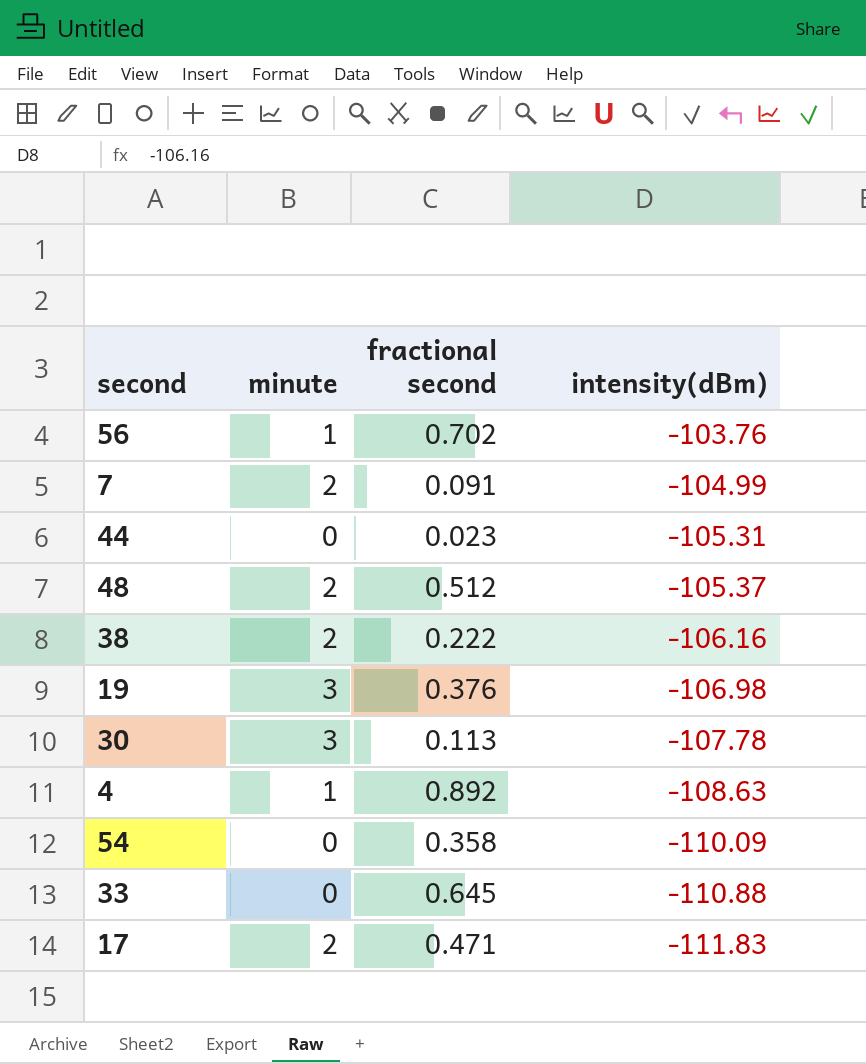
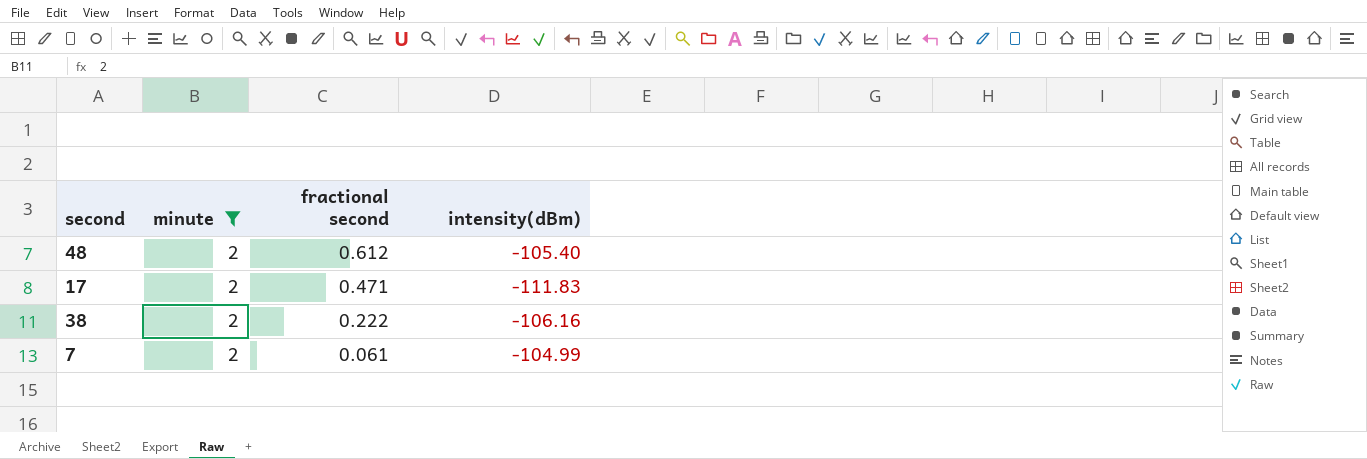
filter: none -> minute = 2
row order: intensity(dBm) descending -> fractional second descending
48 | fractional second: 0.512 -> 0.612
48 | intensity(dBm): -105.37 -> -105.40
7 | fractional second: 0.091 -> 0.061

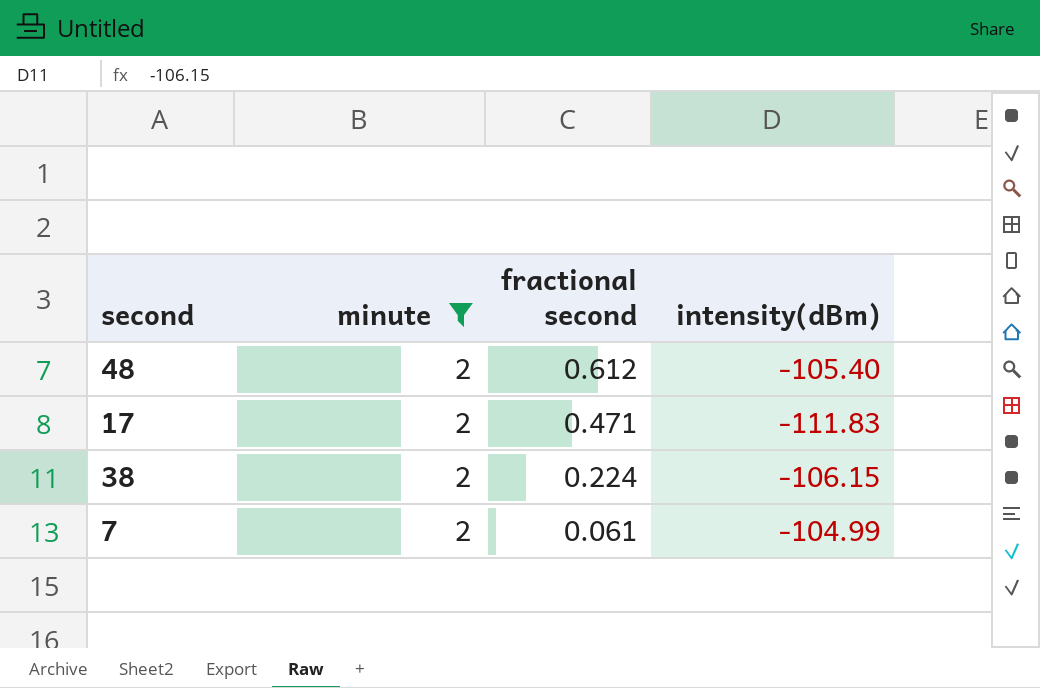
38 | fractional second: 0.222 -> 0.224
38 | intensity(dBm): -106.16 -> -106.15

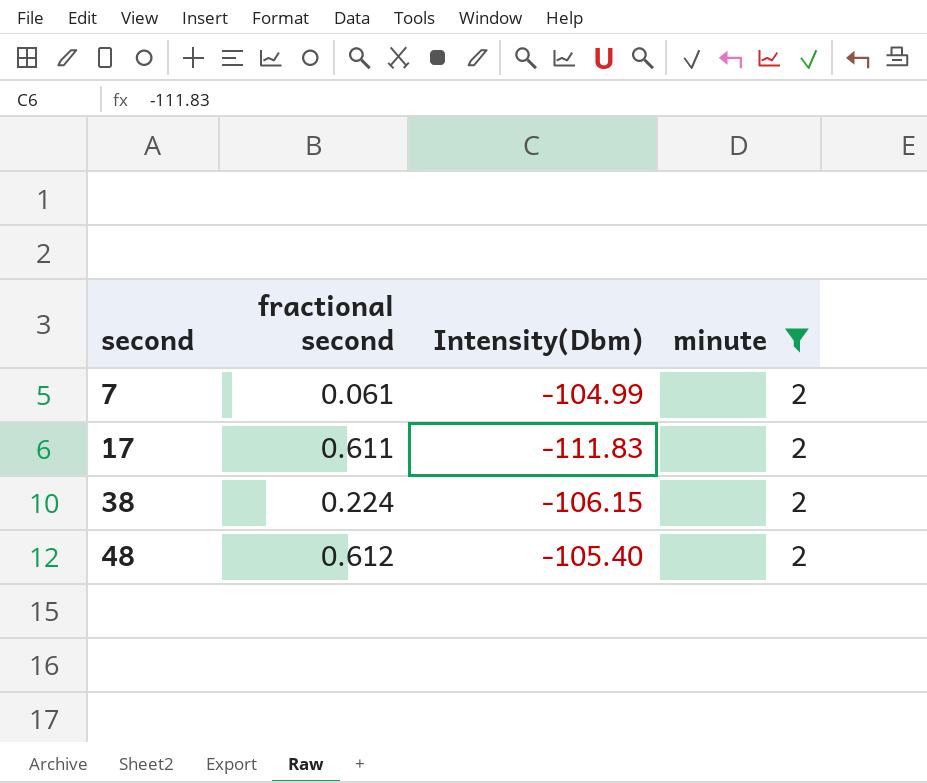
row order: fractional second descending -> second ascending
column name: intensity(dBm) -> Intensity(Dbm)
column minute | position: 2 -> 4
17 | fractional second: 0.471 -> 0.611

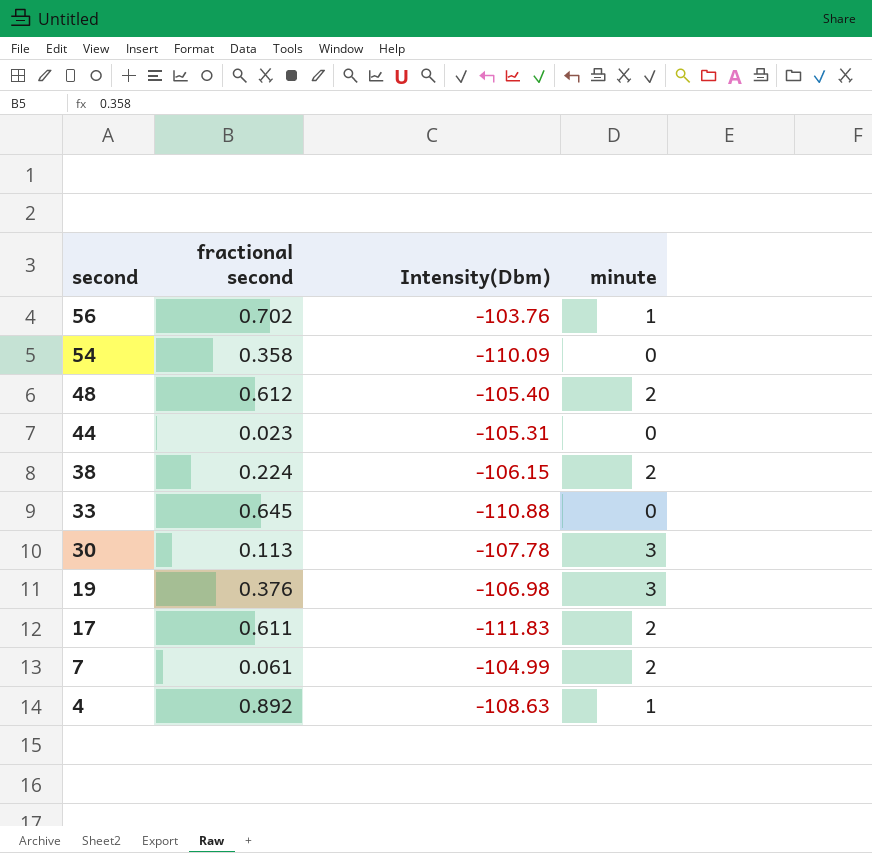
filter: minute = 2 -> none
row order: second ascending -> second descending

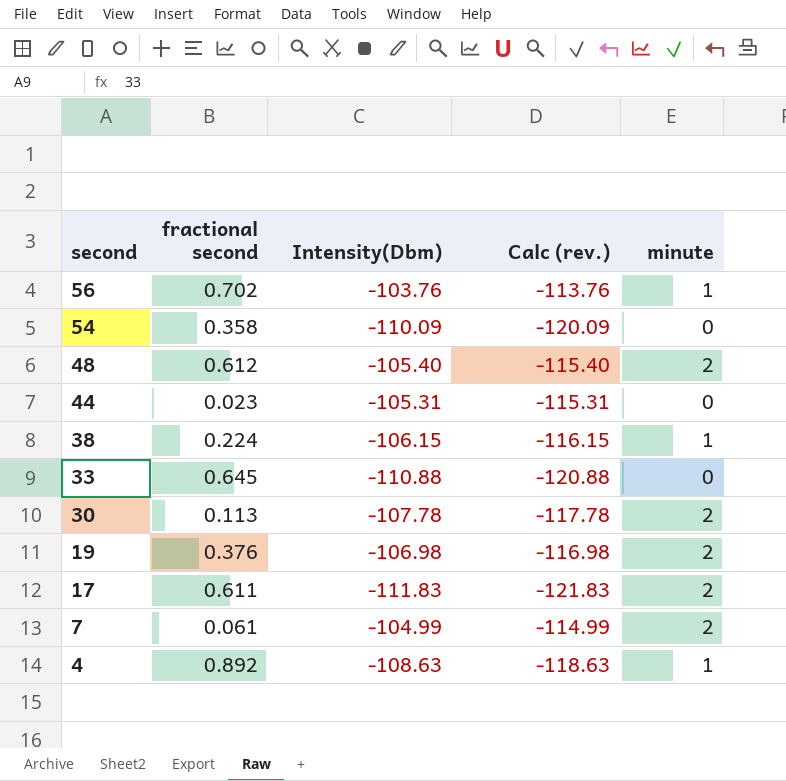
column Calc (rev.) | formula: none -> [Intensity(Dbm)] - 10
38 | minute: 2 -> 1
30 | minute: 3 -> 2
19 | minute: 3 -> 2

